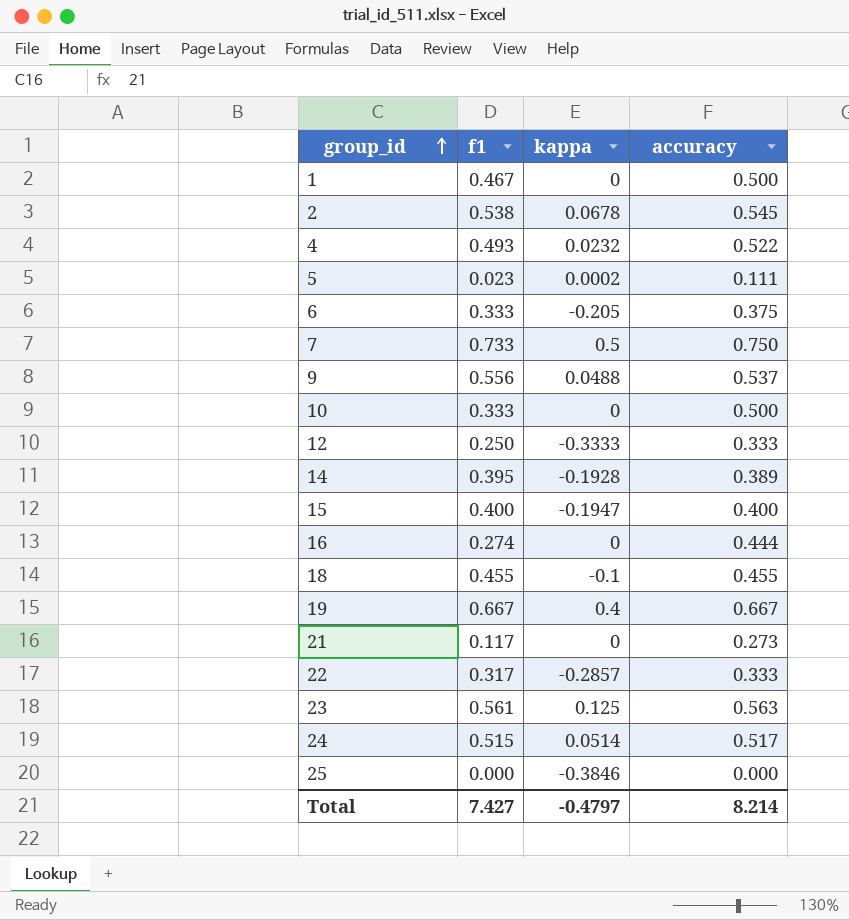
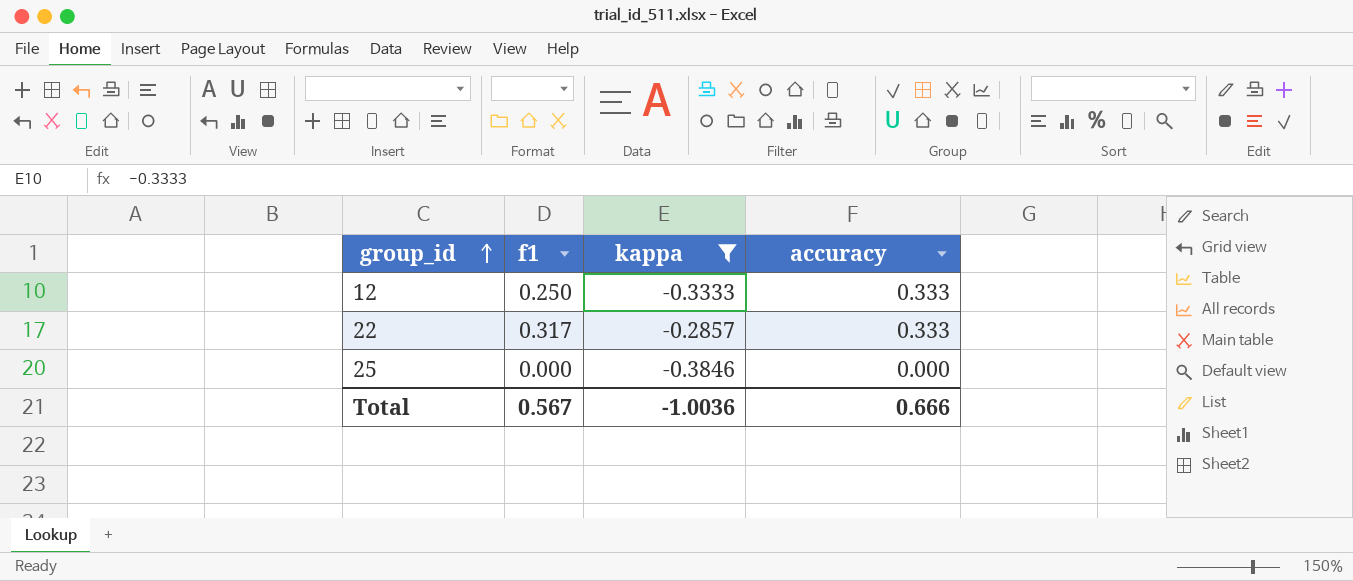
filter: none -> kappa <= -0.2857
Total | f1: 7.427 -> 0.567
Total | kappa: -0.4797 -> -1.0036
Total | accuracy: 8.214 -> 0.666

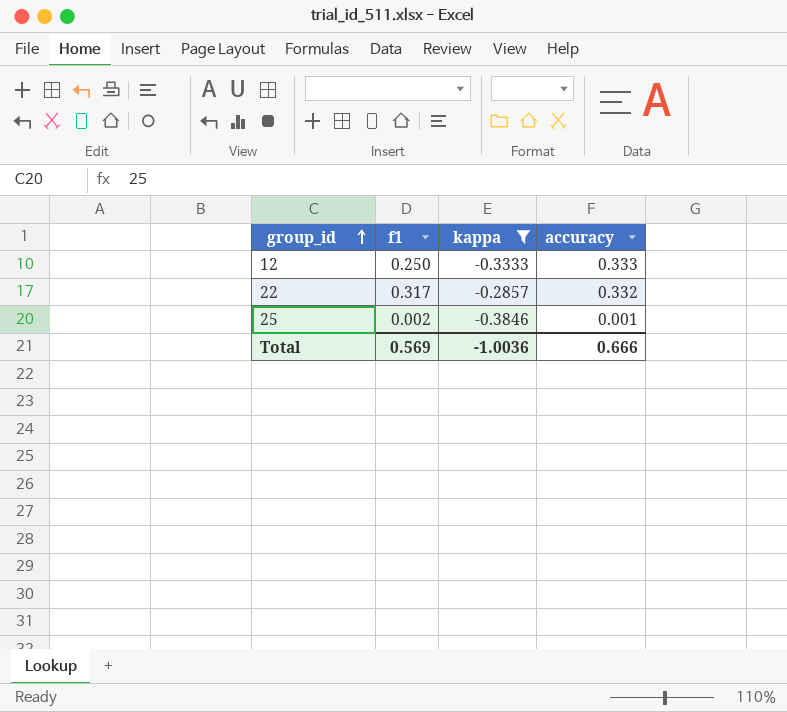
22 | accuracy: 0.333 -> 0.332
25 | f1: 0.000 -> 0.002
25 | accuracy: 0.000 -> 0.001
Total | f1: 0.567 -> 0.569

